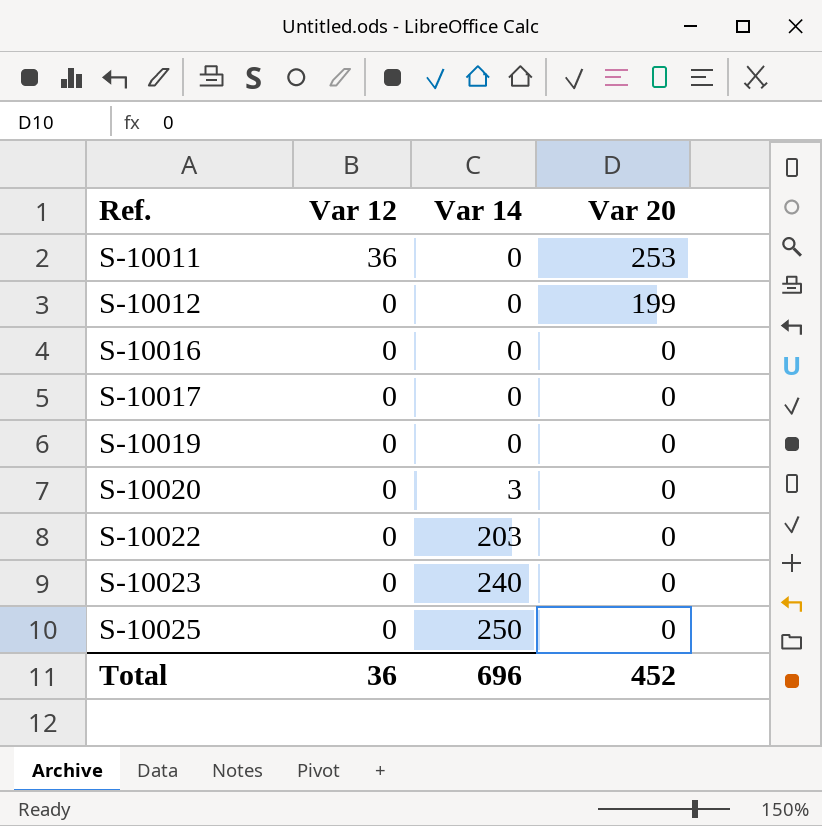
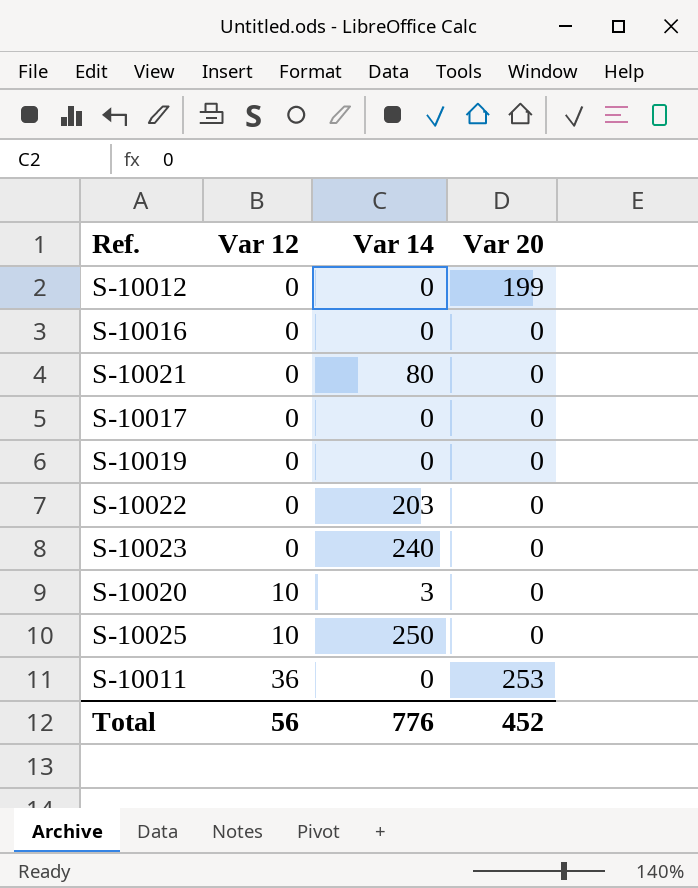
row order: Ref. ascending -> Var 12 ascending
row S-10021: none -> 0 | 80 | 0
S-10020 | Var 12: 0 -> 10
S-10025 | Var 12: 0 -> 10
Total | Var 12: 36 -> 56
Total | Var 14: 696 -> 776

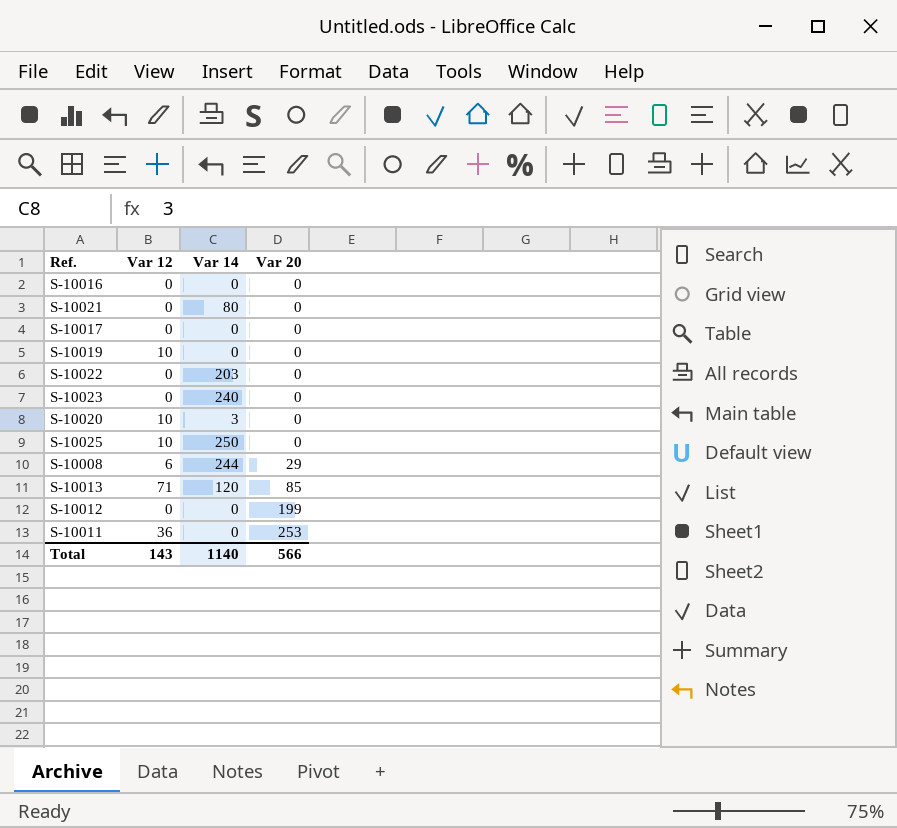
row order: Var 12 ascending -> Var 20 ascending
S-10019 | Var 12: 0 -> 10
row S-10008: none -> 6 | 244 | 29
row S-10013: none -> 71 | 120 | 85
Total | Var 12: 56 -> 143
Total | Var 14: 776 -> 1140
Total | Var 20: 452 -> 566

